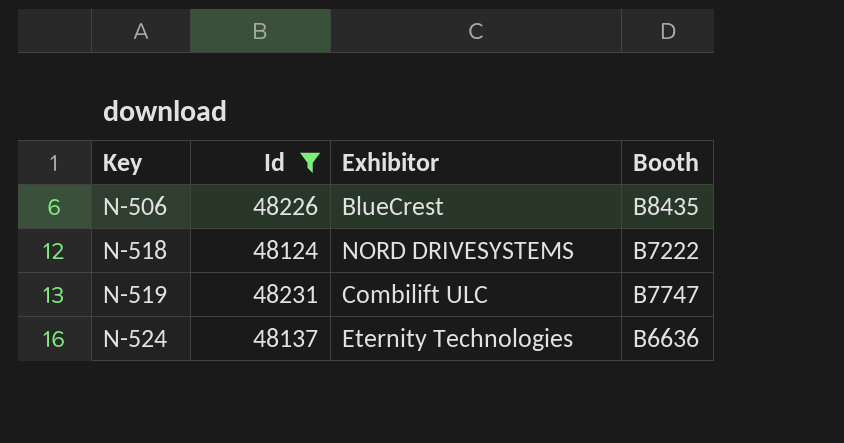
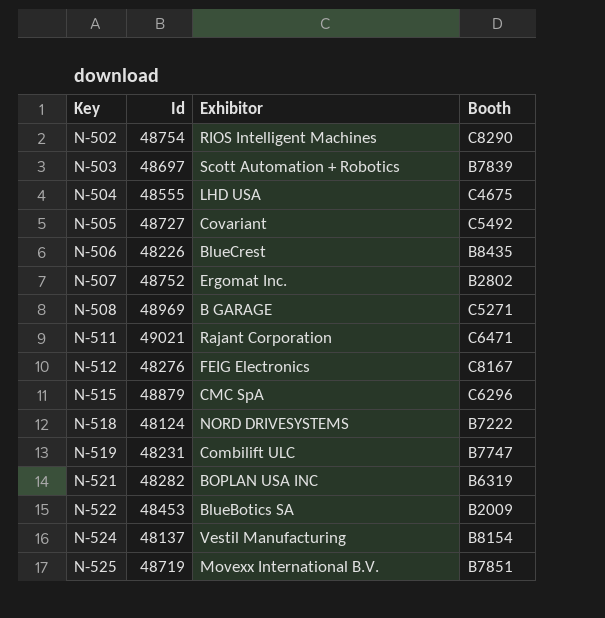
filter: Id <= 48231 -> none
N-524 | Exhibitor: Eternity Technologies -> Vestil Manufacturing
N-524 | Booth: B6636 -> B8154

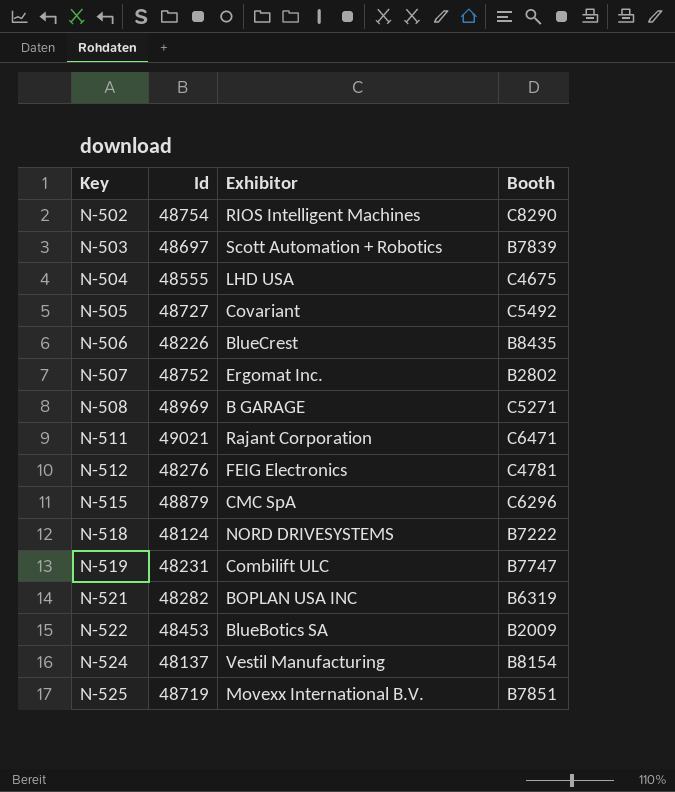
N-512 | Booth: C8167 -> C4781

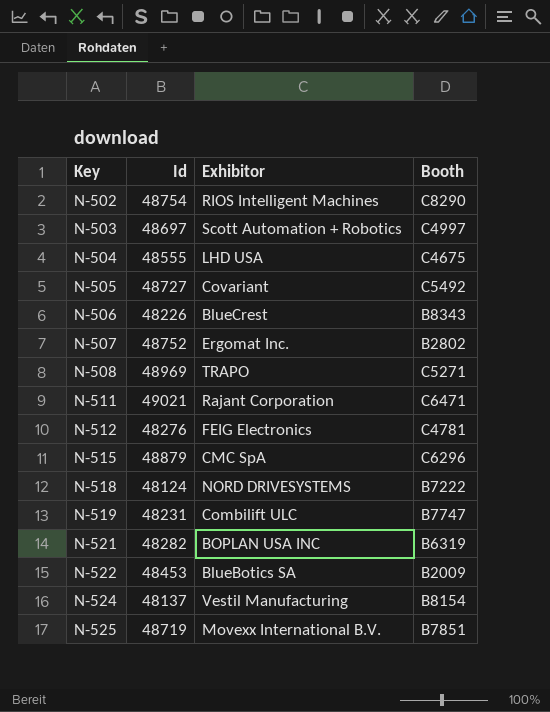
N-503 | Booth: B7839 -> C4997
N-506 | Booth: B8435 -> B8343
N-508 | Exhibitor: B GARAGE -> TRAPO

